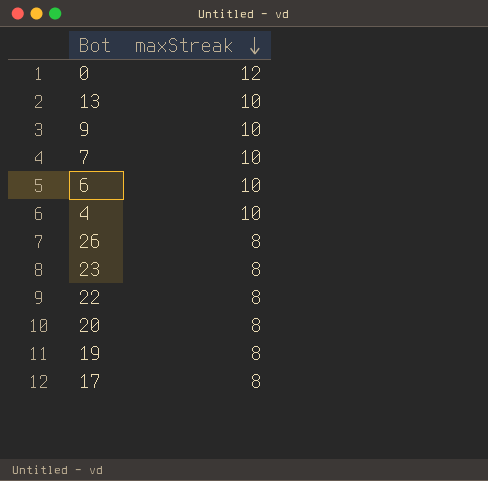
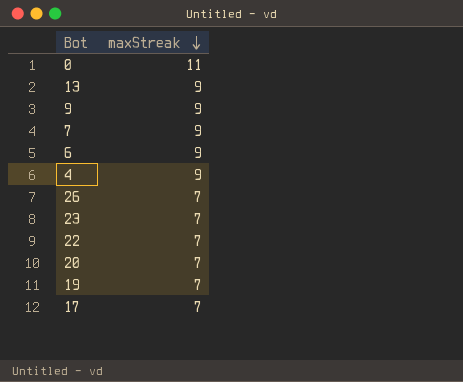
0 | maxStreak: 12 -> 11
13 | maxStreak: 10 -> 9
9 | maxStreak: 10 -> 9
7 | maxStreak: 10 -> 9
6 | maxStreak: 10 -> 9
4 | maxStreak: 10 -> 9
26 | maxStreak: 8 -> 7
23 | maxStreak: 8 -> 7
22 | maxStreak: 8 -> 7
20 | maxStreak: 8 -> 7
19 | maxStreak: 8 -> 7
17 | maxStreak: 8 -> 7

